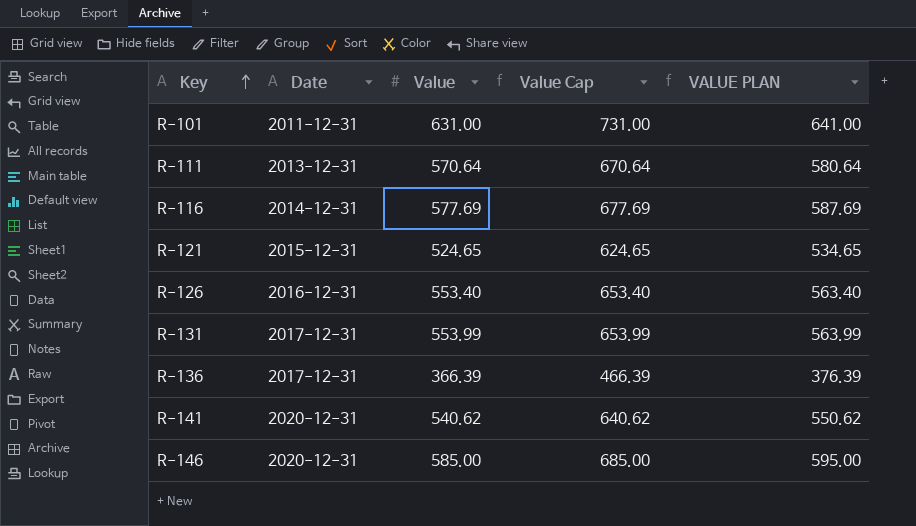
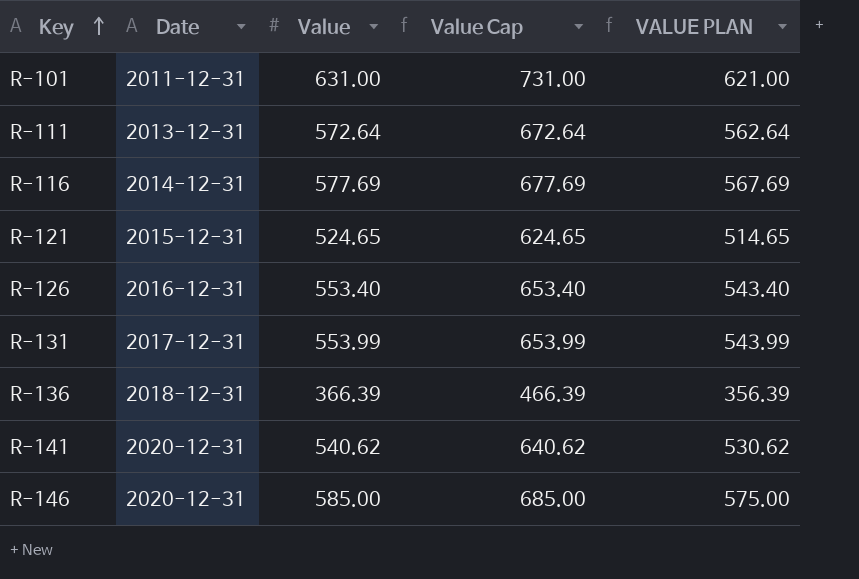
column VALUE PLAN | formula: [Value] + 10 -> [Value] - 10
R-111 | Value: 570.64 -> 572.64
R-111 | Value Cap: 670.64 -> 672.64
R-136 | Date: 2017-12-31 -> 2018-12-31

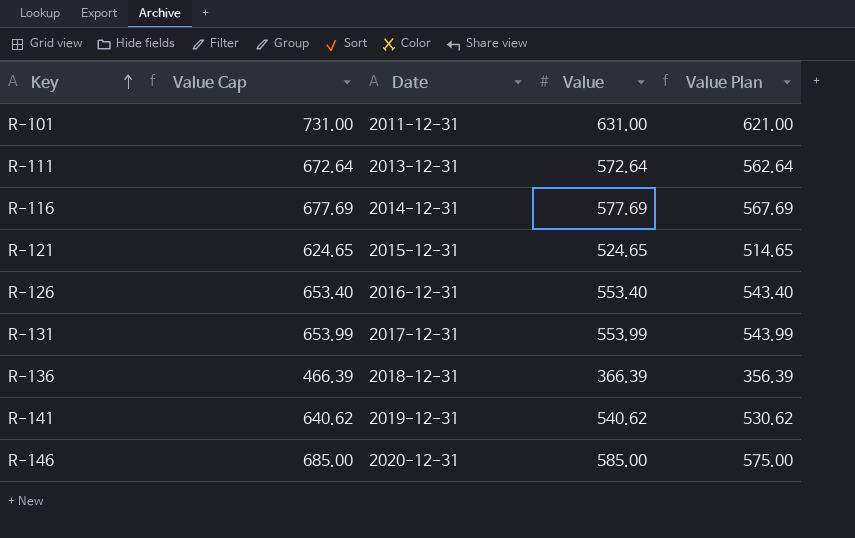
column Value Cap | position: 4 -> 2
column name: VALUE PLAN -> Value Plan
R-141 | Date: 2020-12-31 -> 2019-12-31

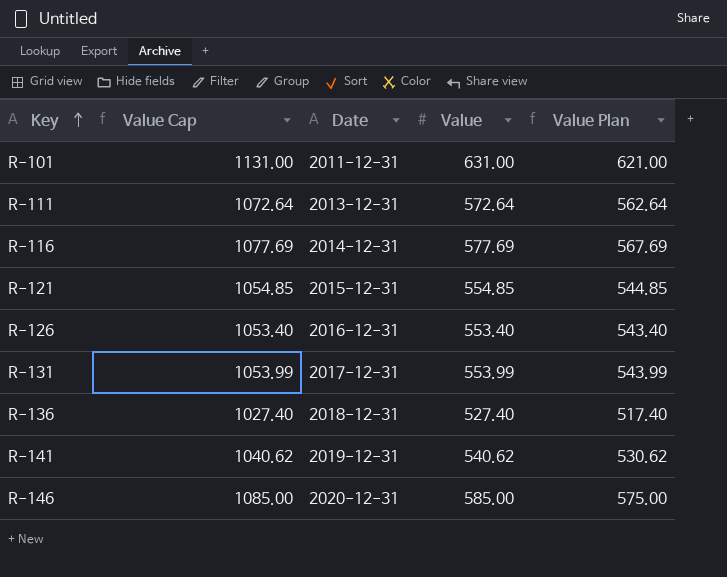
column Value Cap | formula: [Value] + 100 -> [Value] + 500
R-121 | Value: 524.65 -> 554.85
R-121 | Value Plan: 514.65 -> 544.85
R-136 | Value: 366.39 -> 527.40
R-136 | Value Plan: 356.39 -> 517.40

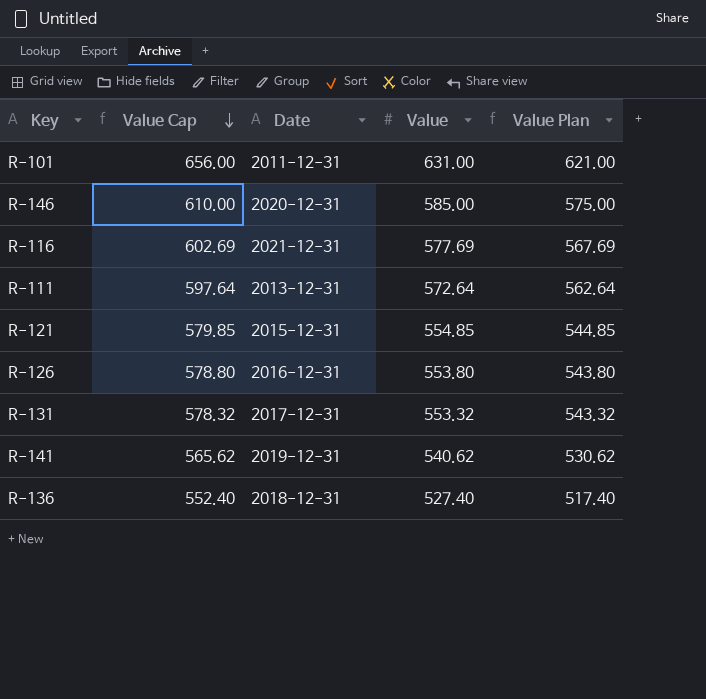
row order: Key ascending -> Value Cap descending
column Value Cap | formula: [Value] + 500 -> [Value] + 25
R-116 | Date: 2014-12-31 -> 2021-12-31
R-126 | Value: 553.40 -> 553.80
R-126 | Value Plan: 543.40 -> 543.80
R-131 | Value: 553.99 -> 553.32
R-131 | Value Plan: 543.99 -> 543.32

